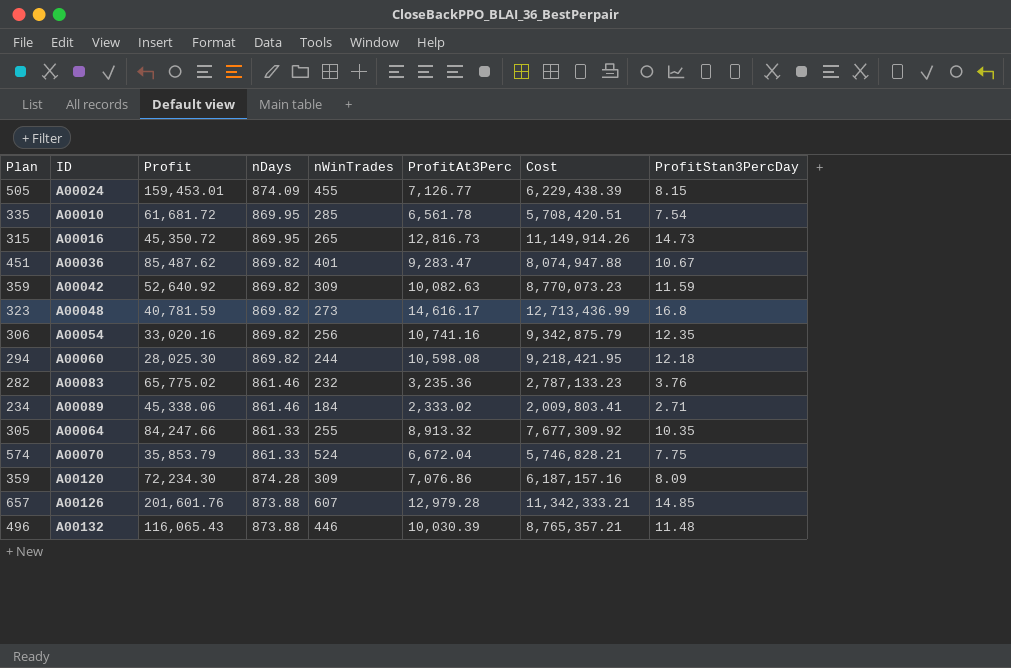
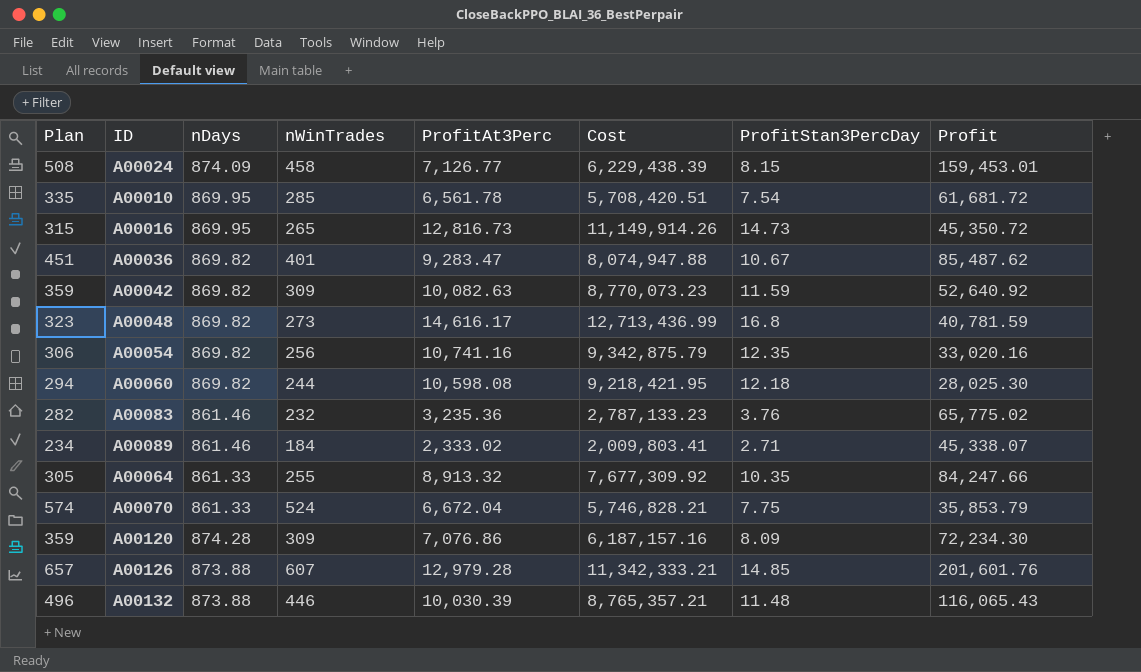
column Profit | position: 3 -> 8
A00024 | Plan: 505 -> 508
A00024 | nWinTrades: 455 -> 458
A00089 | Profit: 45,338.06 -> 45,338.07

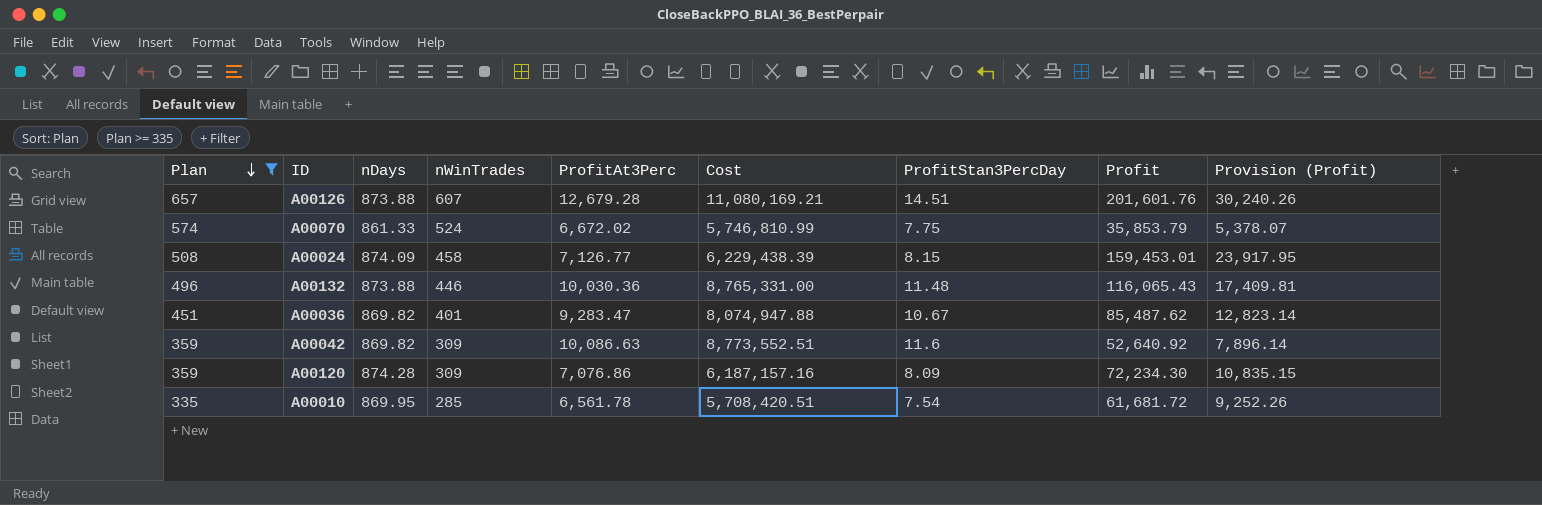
filter: none -> Plan >= 335
row order: none -> Plan descending
column Provision (Profit) | formula: none -> [Profit] * 0.15
A00126 | ProfitAt3Perc: 12,979.28 -> 12,679.28
A00126 | Cost: 11,342,333.21 -> 11,080,169.21
A00126 | ProfitStan3PercDay: 14.85 -> 14.51
A00070 | ProfitAt3Perc: 6,672.04 -> 6,672.02
A00070 | Cost: 5,746,828.21 -> 5,746,810.99
A00132 | ProfitAt3Perc: 10,030.39 -> 10,030.36
A00132 | Cost: 8,765,357.21 -> 8,765,331.00
A00042 | ProfitAt3Perc: 10,082.63 -> 10,086.63
A00042 | Cost: 8,770,073.23 -> 8,773,552.51
A00042 | ProfitStan3PercDay: 11.59 -> 11.6

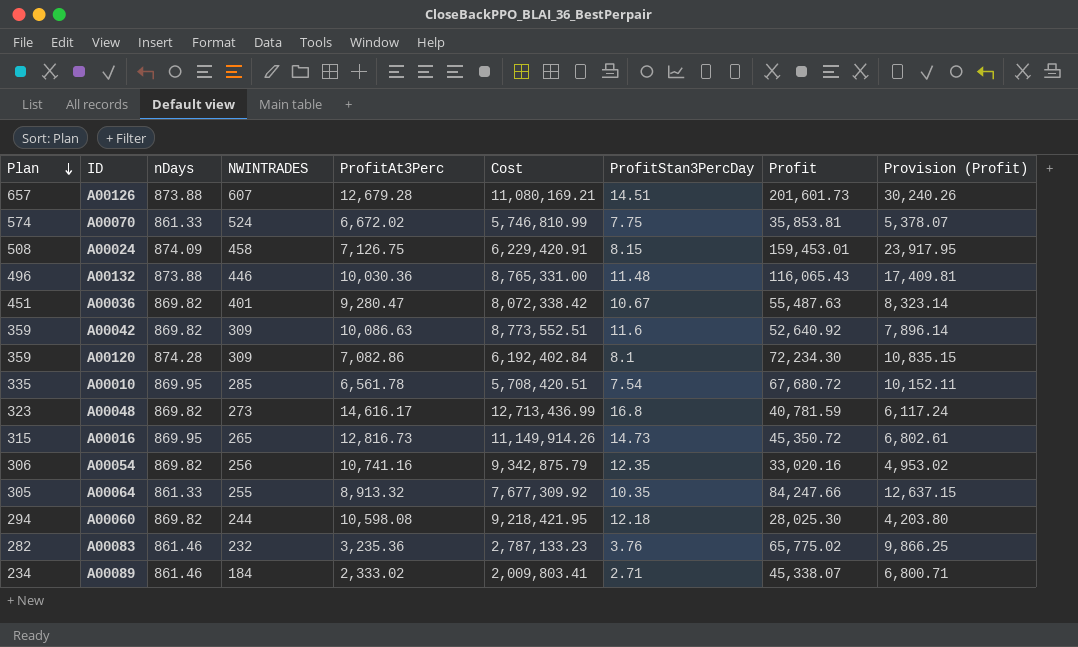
filter: Plan >= 335 -> none
column name: nWinTrades -> NWINTRADES
A00126 | Profit: 201,601.76 -> 201,601.73
A00070 | Profit: 35,853.79 -> 35,853.81
A00024 | ProfitAt3Perc: 7,126.77 -> 7,126.75
A00024 | Cost: 6,229,438.39 -> 6,229,420.91
A00036 | ProfitAt3Perc: 9,283.47 -> 9,280.47
A00036 | Cost: 8,074,947.88 -> 8,072,338.42
A00036 | Profit: 85,487.62 -> 55,487.63
A00036 | Provision (Profit): 12,823.14 -> 8,323.14
A00120 | ProfitAt3Perc: 7,076.86 -> 7,082.86
A00120 | Cost: 6,187,157.16 -> 6,192,402.84
A00120 | ProfitStan3PercDay: 8.09 -> 8.1
A00010 | Profit: 61,681.72 -> 67,680.72
A00010 | Provision (Profit): 9,252.26 -> 10,152.11

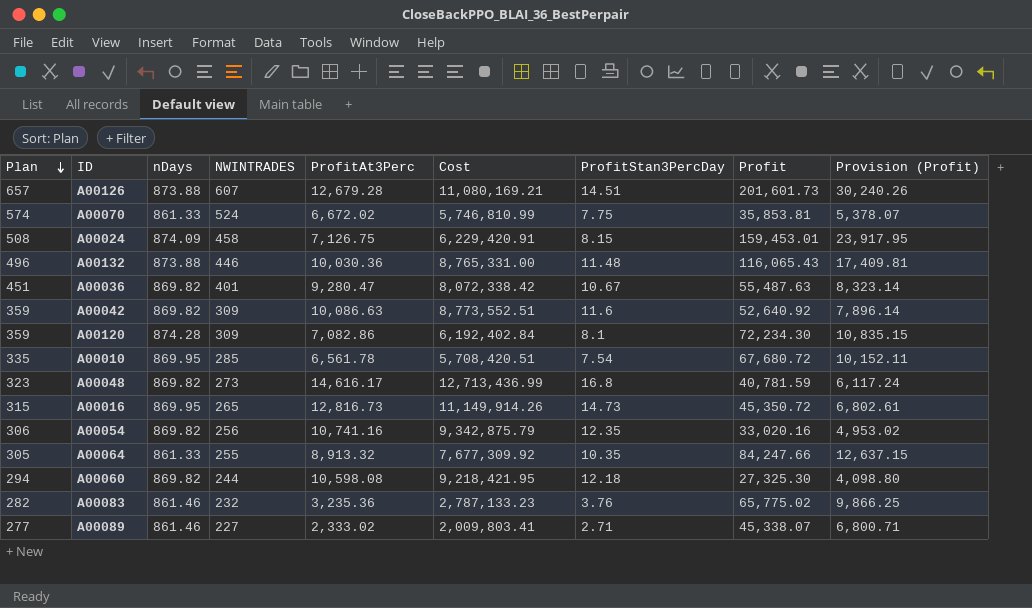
A00060 | Profit: 28,025.30 -> 27,325.30
A00060 | Provision (Profit): 4,203.80 -> 4,098.80
A00089 | Plan: 234 -> 277
A00089 | NWINTRADES: 184 -> 227

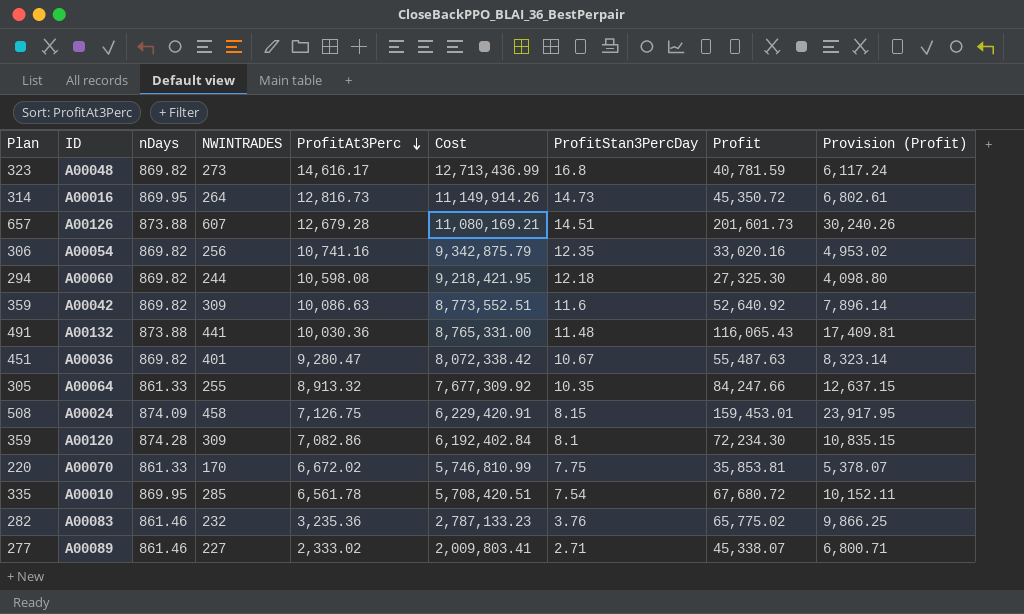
row order: Plan descending -> ProfitAt3Perc descending
A00016 | Plan: 315 -> 314
A00016 | NWINTRADES: 265 -> 264
A00132 | Plan: 496 -> 491
A00132 | NWINTRADES: 446 -> 441
A00070 | Plan: 574 -> 220
A00070 | NWINTRADES: 524 -> 170

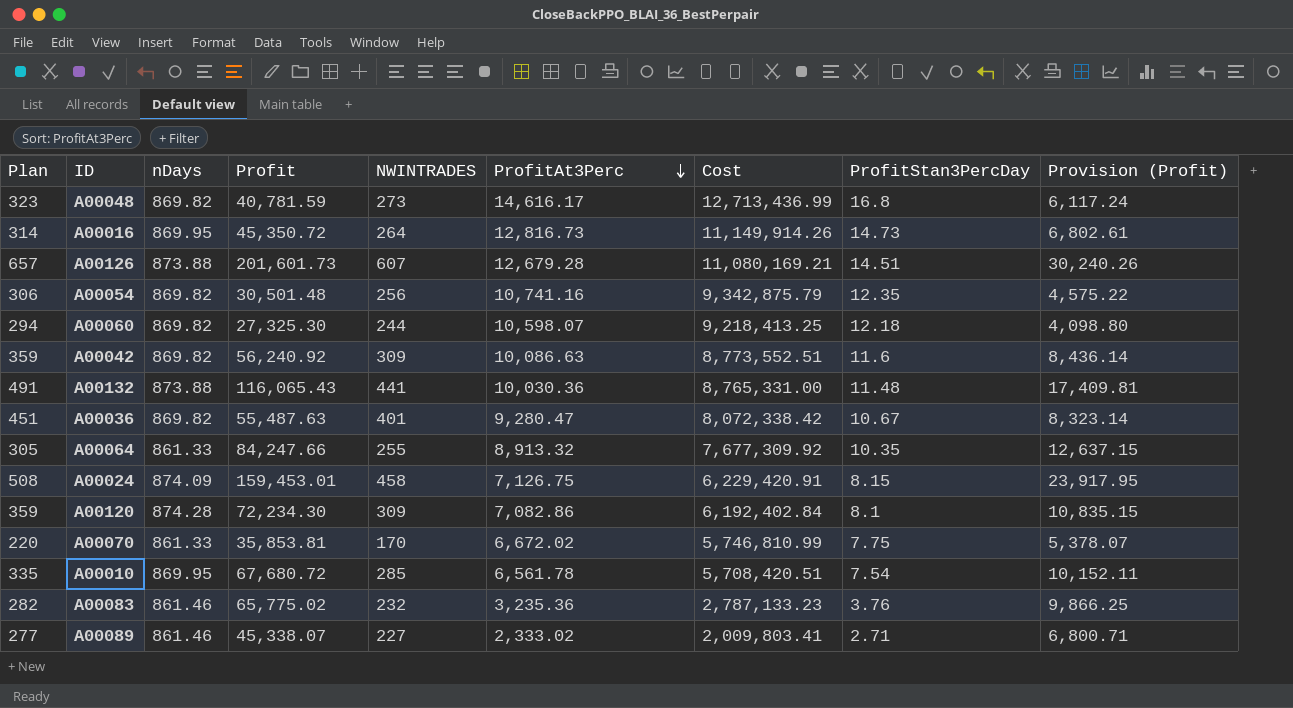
column Profit | position: 8 -> 4
A00054 | Profit: 33,020.16 -> 30,501.48
A00054 | Provision (Profit): 4,953.02 -> 4,575.22
A00060 | ProfitAt3Perc: 10,598.08 -> 10,598.07
A00060 | Cost: 9,218,421.95 -> 9,218,413.25
A00042 | Profit: 52,640.92 -> 56,240.92
A00042 | Provision (Profit): 7,896.14 -> 8,436.14

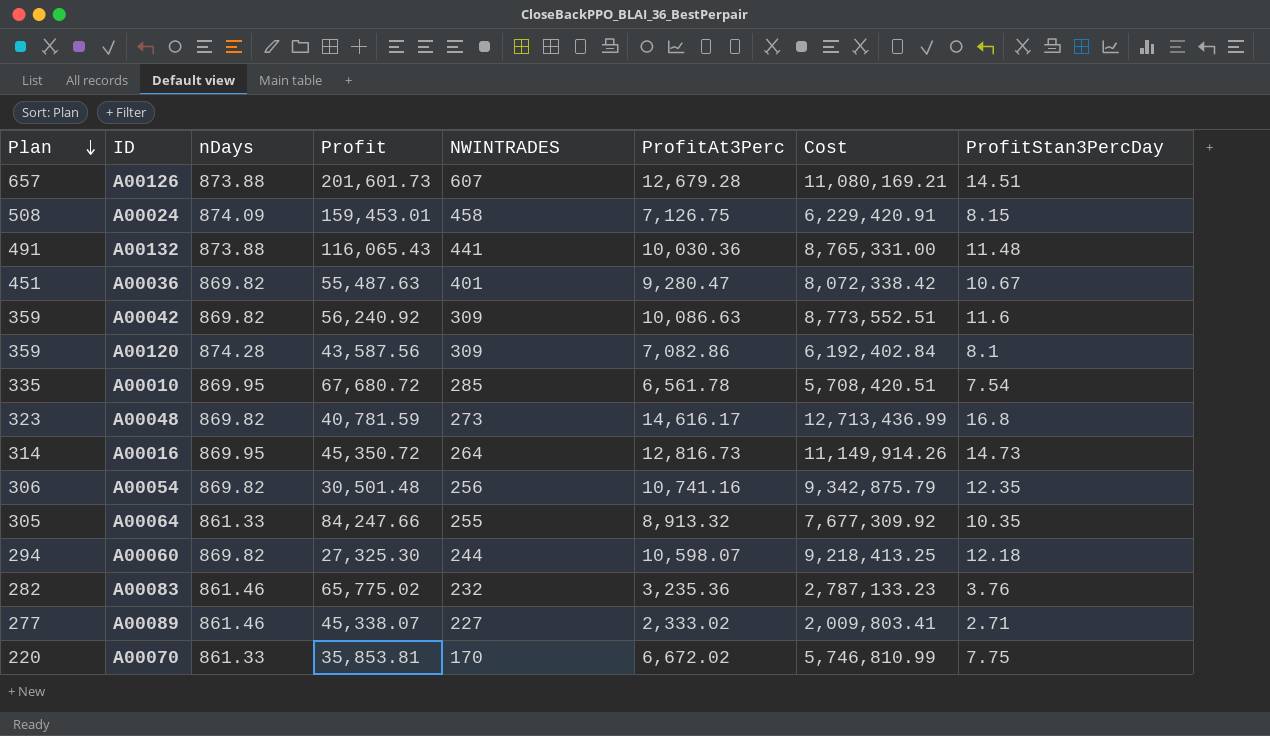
row order: ProfitAt3Perc descending -> Plan descending
column Provision (Profit) | formula: [Profit] * 0.15 -> none
A00120 | Profit: 72,234.30 -> 43,587.56

